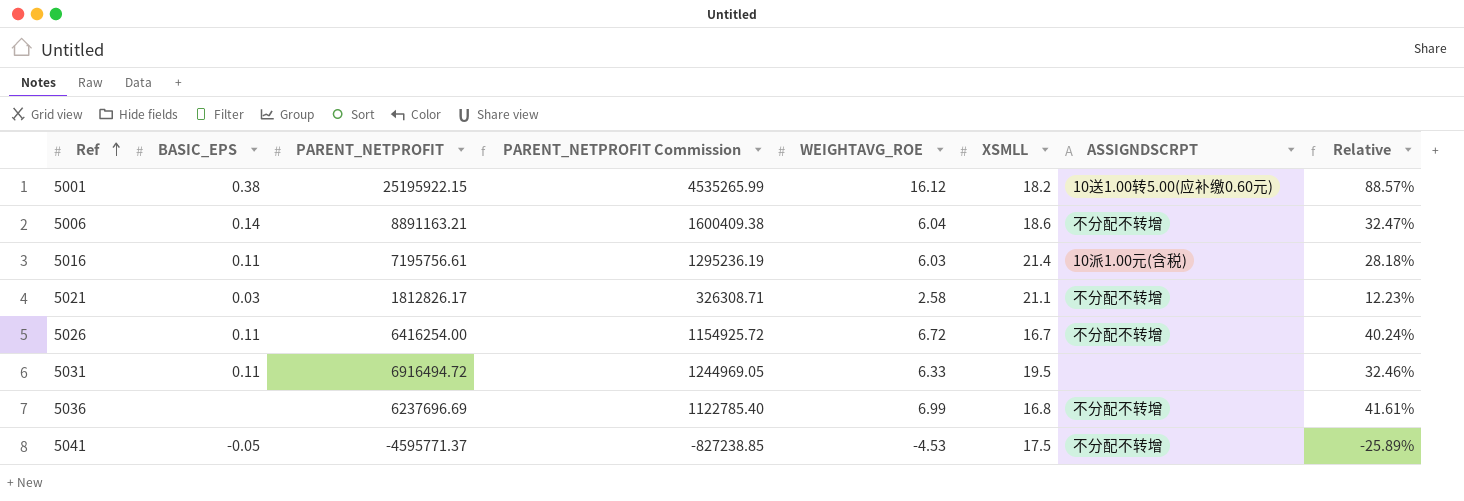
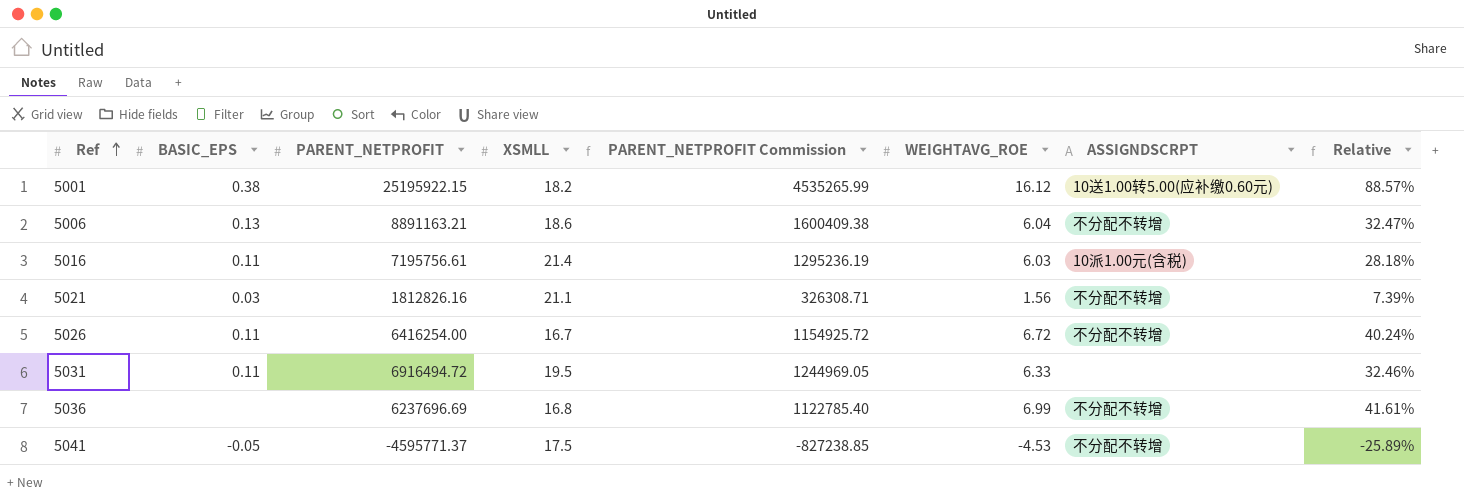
column XSMLL | position: 6 -> 4
5006 | BASIC_EPS: 0.14 -> 0.13
5021 | PARENT_NETPROFIT: 1812826.17 -> 1812826.16
5021 | WEIGHTAVG_ROE: 2.58 -> 1.56
5021 | Relative: 12.23% -> 7.39%

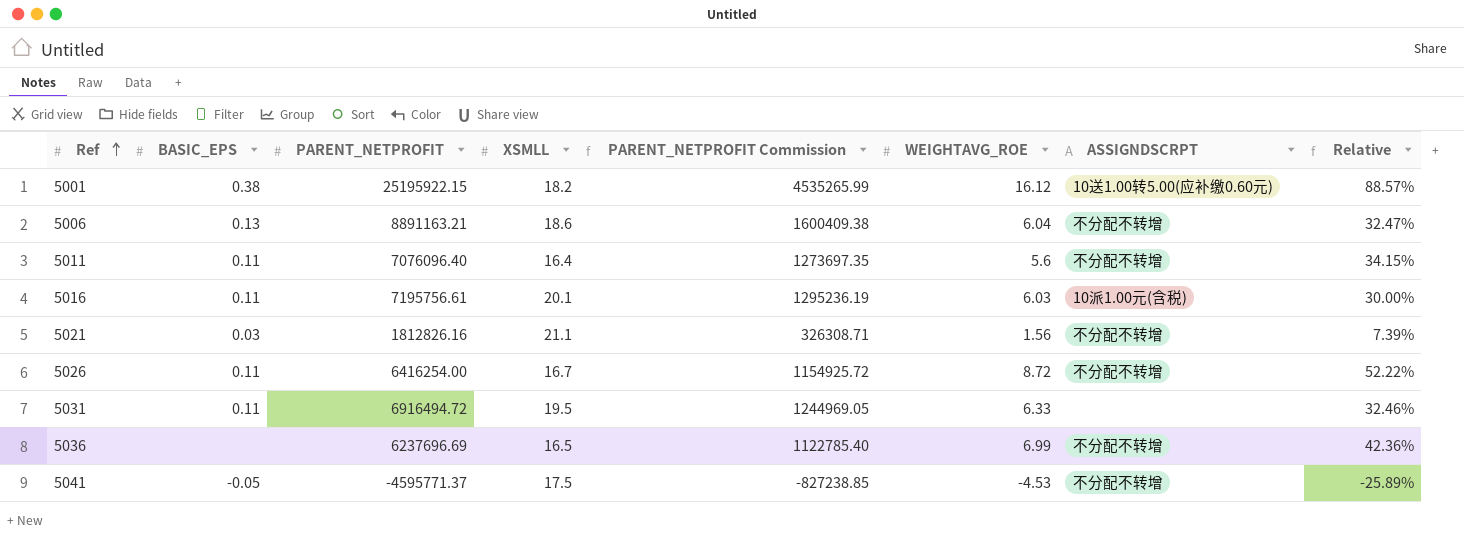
row 5011: none -> 0.11 | 7076096.40 | 16.4 | 1273697.35 | 5.6 | 不分配不转增 | 34.15%
5016 | XSMLL: 21.4 -> 20.1
5016 | Relative: 28.18% -> 30.00%
5026 | WEIGHTAVG_ROE: 6.72 -> 8.72
5026 | Relative: 40.24% -> 52.22%
5036 | XSMLL: 16.8 -> 16.5
5036 | Relative: 41.61% -> 42.36%

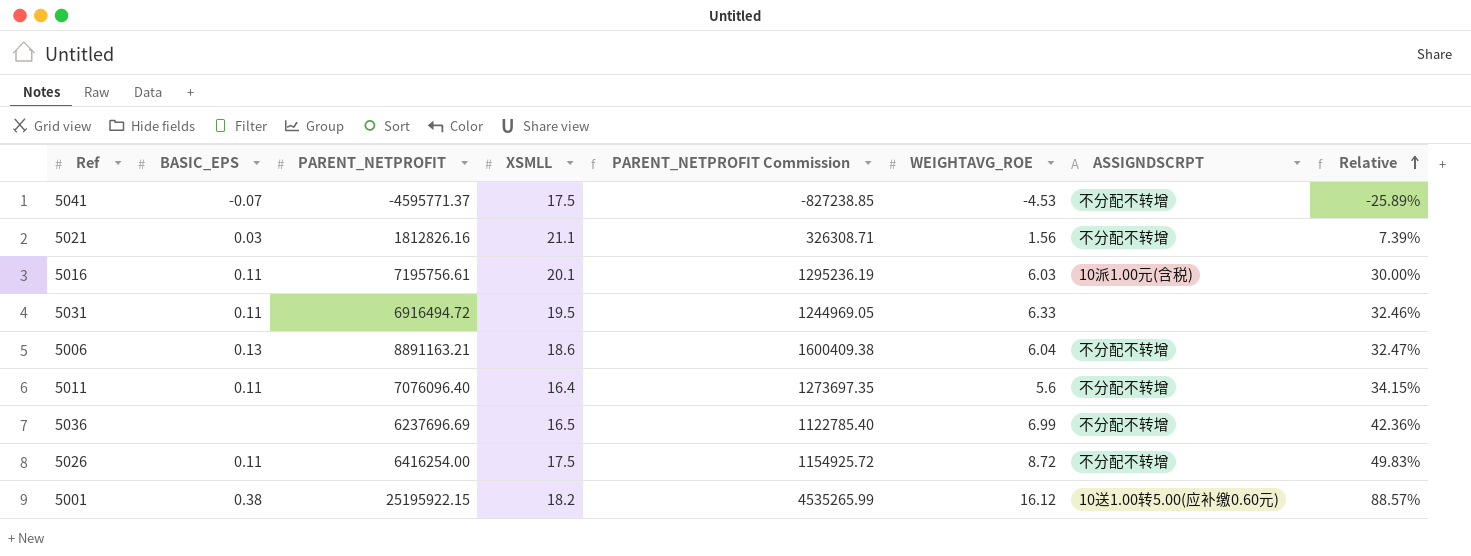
row order: Ref ascending -> Relative ascending
5041 | BASIC_EPS: -0.05 -> -0.07
5026 | XSMLL: 16.7 -> 17.5
5026 | Relative: 52.22% -> 49.83%

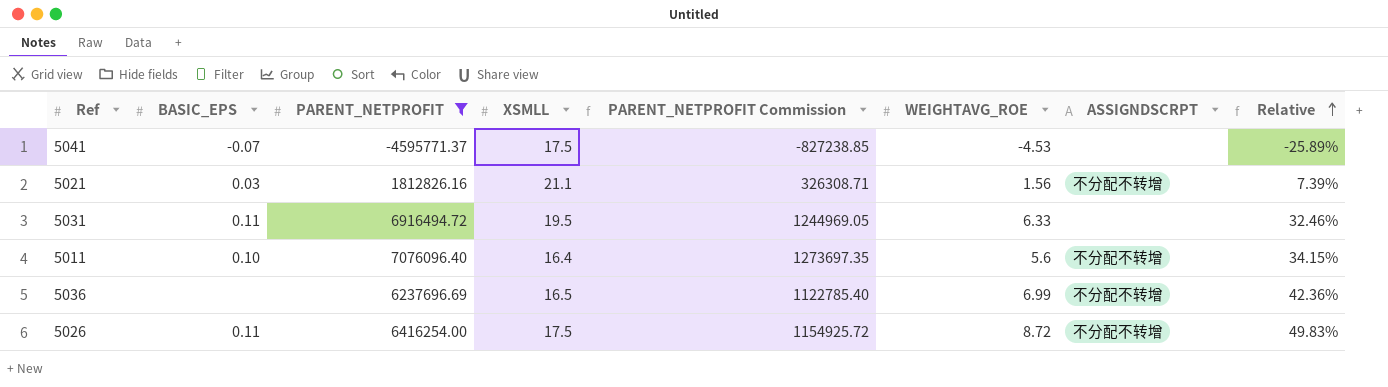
filter: none -> PARENT_NETPROFIT <= 7076096.40
5041 | ASSIGNDSCRPT: 不分配不转增 -> none
5011 | BASIC_EPS: 0.11 -> 0.10

